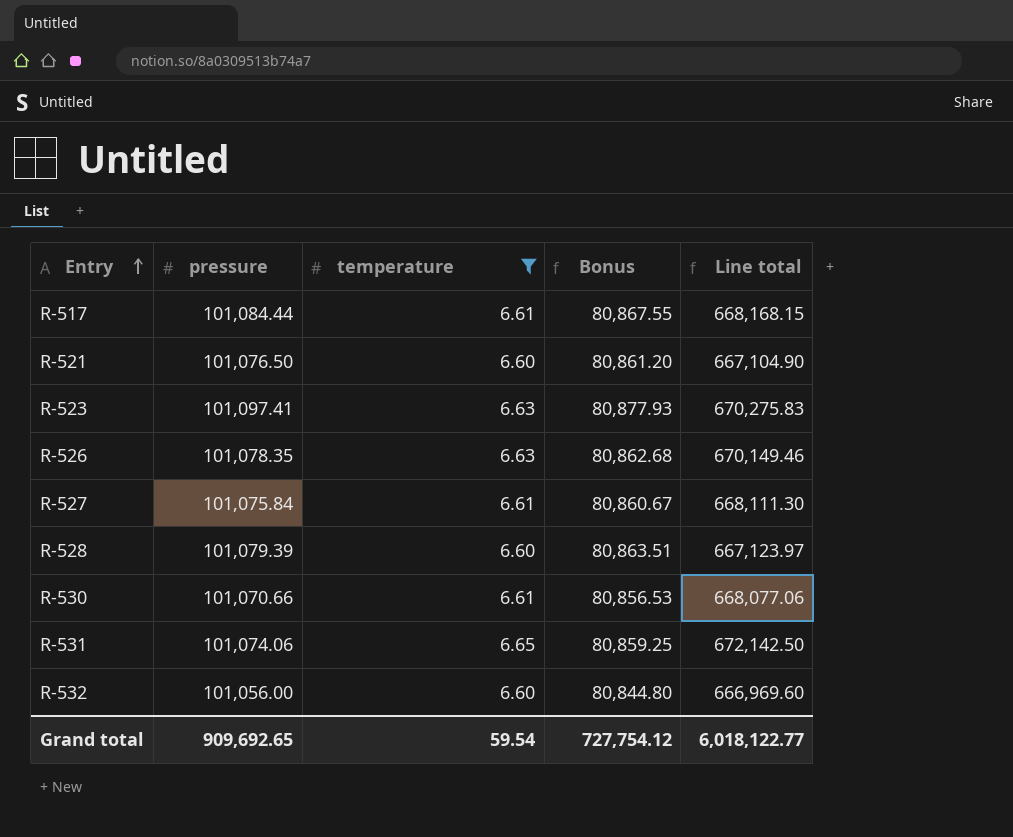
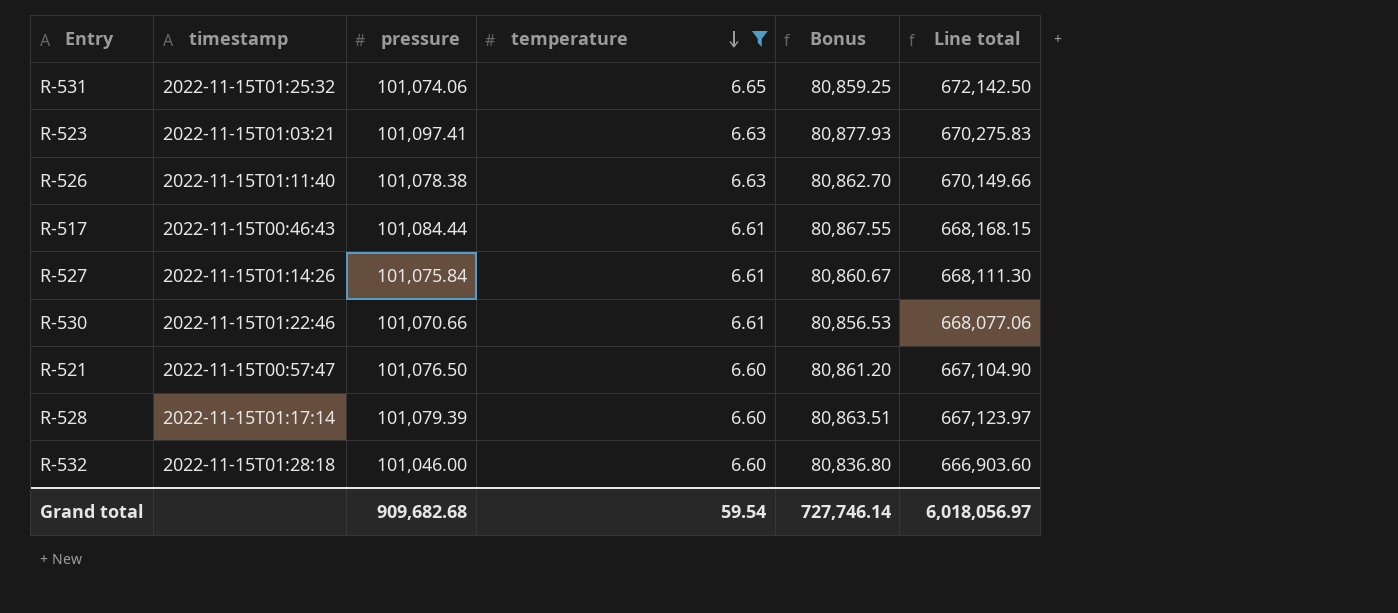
row order: Entry ascending -> temperature descending
column timestamp | position: none -> 2
R-526 | pressure: 101,078.35 -> 101,078.38
R-526 | Bonus: 80,862.68 -> 80,862.70
R-526 | Line total: 670,149.46 -> 670,149.66
R-532 | pressure: 101,056.00 -> 101,046.00
R-532 | Bonus: 80,844.80 -> 80,836.80
R-532 | Line total: 666,969.60 -> 666,903.60
Grand total | pressure: 909,692.65 -> 909,682.68
Grand total | Bonus: 727,754.12 -> 727,746.14
Grand total | Line total: 6,018,122.77 -> 6,018,056.97

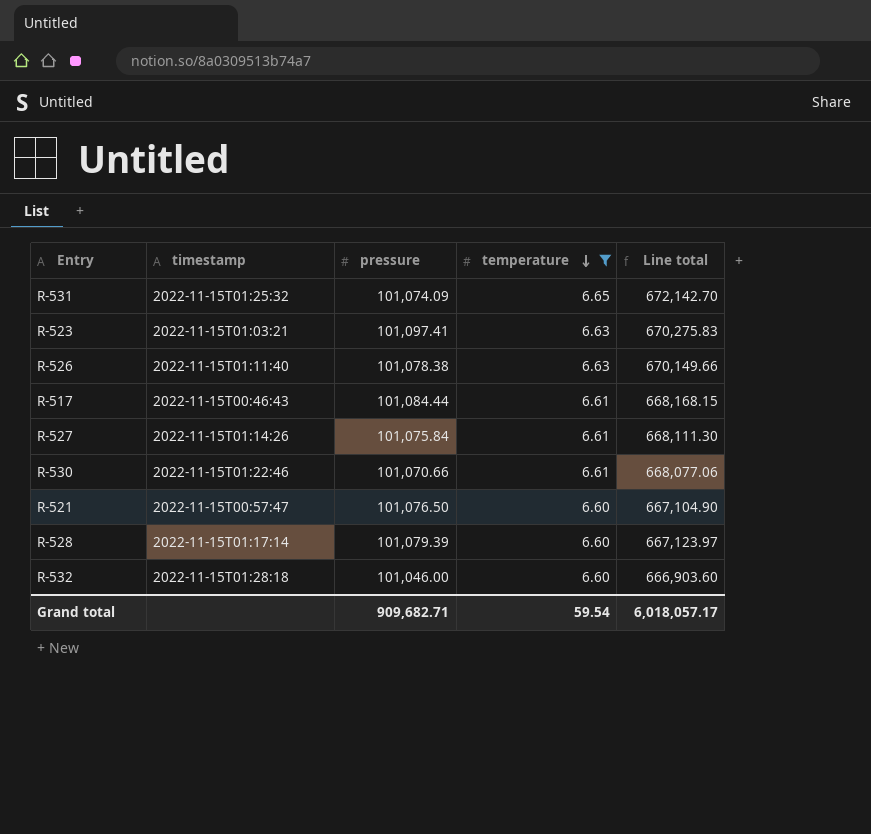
column Bonus | formula: [pressure] * 0.8 -> none
R-531 | pressure: 101,074.06 -> 101,074.09
R-531 | Line total: 672,142.50 -> 672,142.70
Grand total | pressure: 909,682.68 -> 909,682.71
Grand total | Line total: 6,018,056.97 -> 6,018,057.17

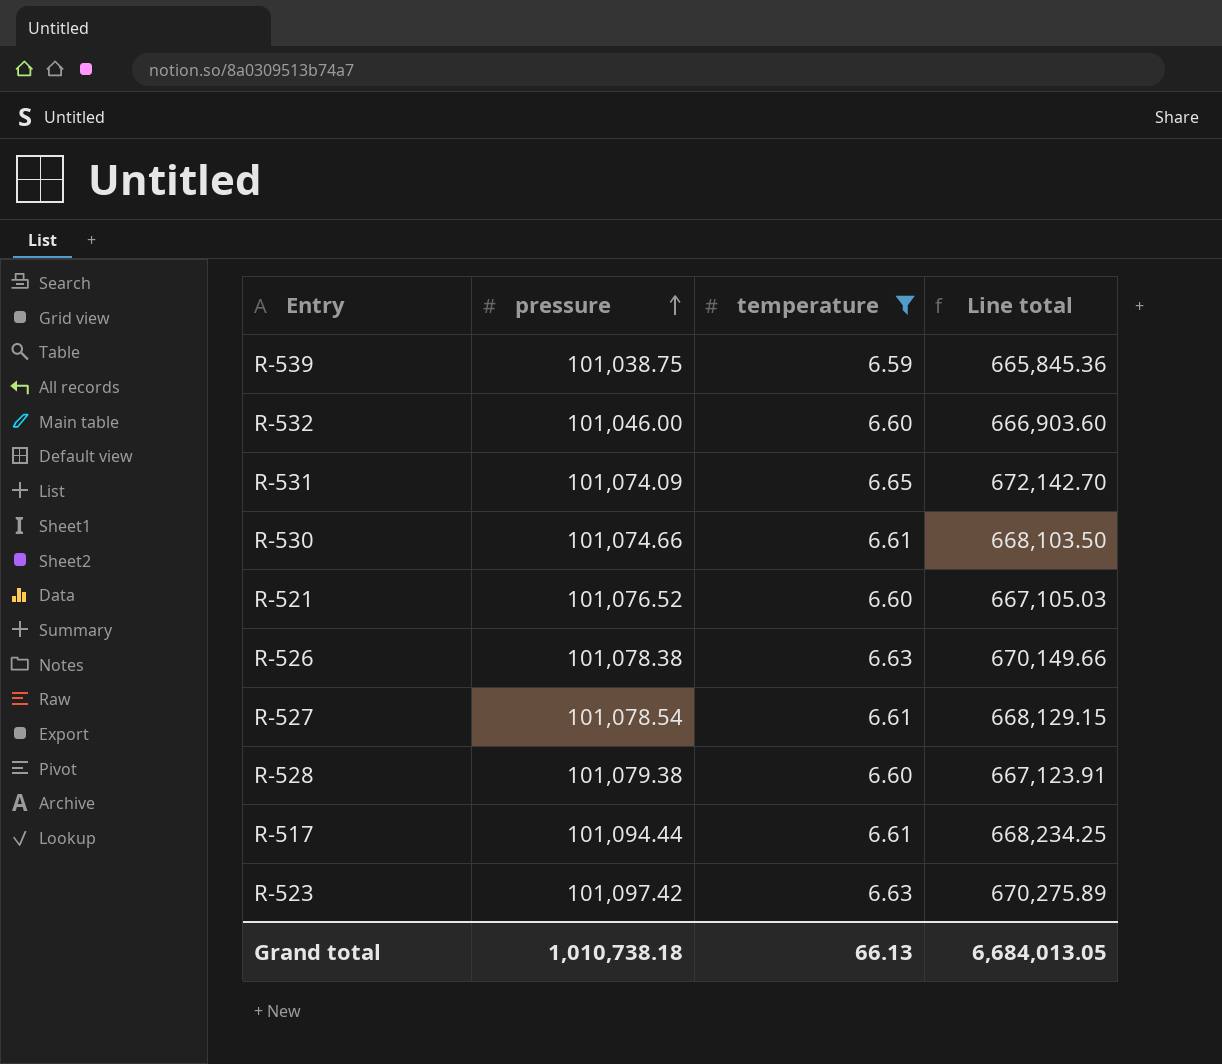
row order: temperature descending -> pressure ascending
column timestamp | position: 2 -> none
row R-539: none -> 101,038.75 | 6.59 | 665,845.36
R-530 | pressure: 101,070.66 -> 101,074.66
R-530 | Line total: 668,077.06 -> 668,103.50
R-521 | pressure: 101,076.50 -> 101,076.52
R-521 | Line total: 667,104.90 -> 667,105.03
R-527 | pressure: 101,075.84 -> 101,078.54
R-527 | Line total: 668,111.30 -> 668,129.15
R-528 | pressure: 101,079.39 -> 101,079.38
R-528 | Line total: 667,123.97 -> 667,123.91
R-517 | pressure: 101,084.44 -> 101,094.44
R-517 | Line total: 668,168.15 -> 668,234.25
R-523 | pressure: 101,097.41 -> 101,097.42
R-523 | Line total: 670,275.83 -> 670,275.89
Grand total | pressure: 909,682.71 -> 1,010,738.18
Grand total | temperature: 59.54 -> 66.13
Grand total | Line total: 6,018,057.17 -> 6,684,013.05

